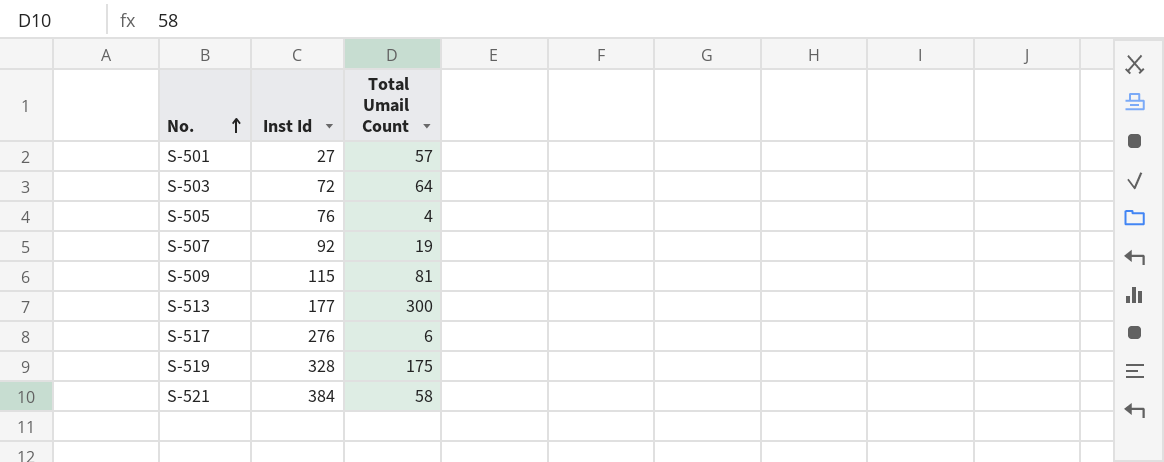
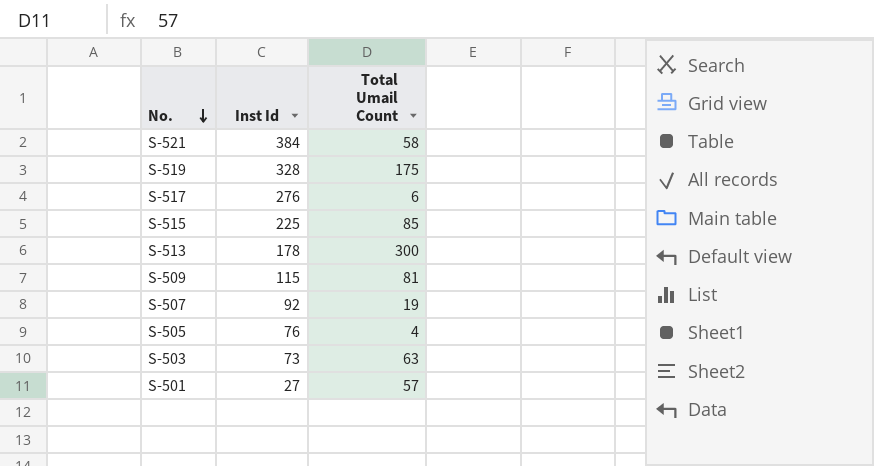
row order: No. ascending -> No. descending
row S-515: none -> 225 | 85
S-513 | Inst Id: 177 -> 178
S-503 | Inst Id: 72 -> 73
S-503 | Total Umail Count: 64 -> 63

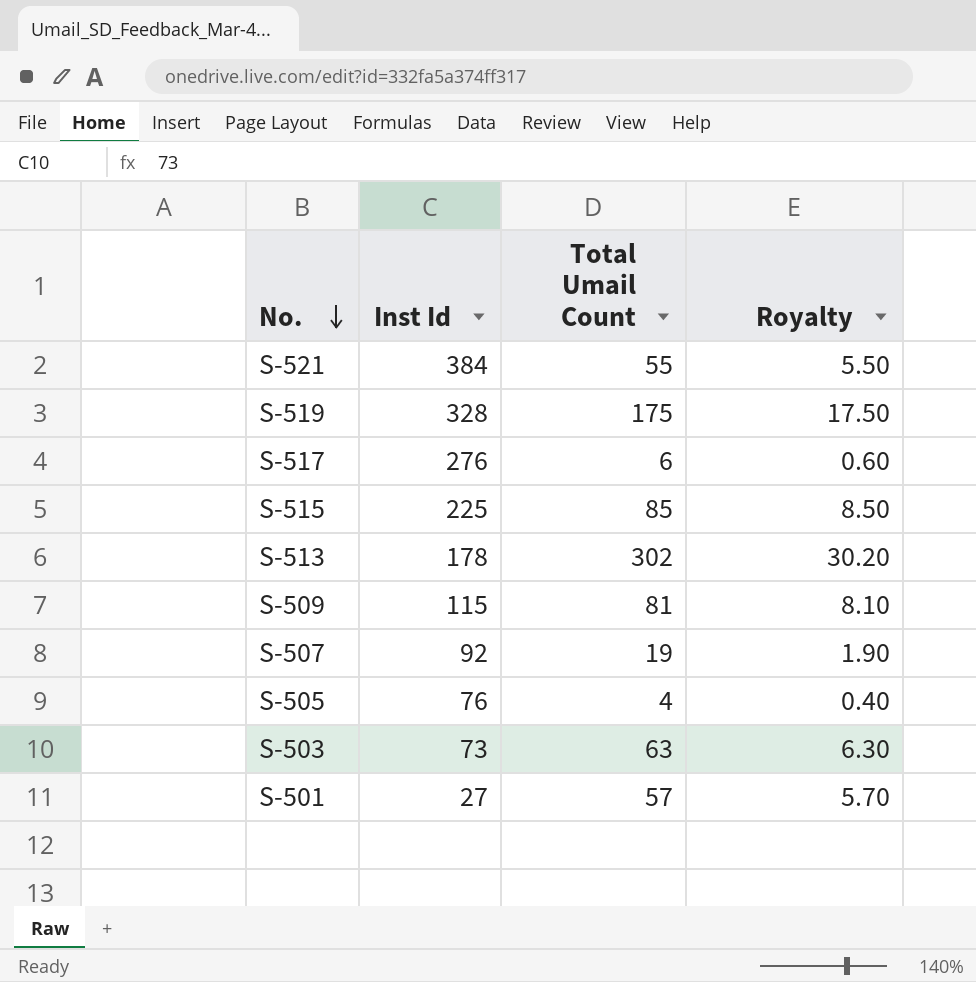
column Royalty | formula: none -> [Total Umail Count] * 0.1
S-521 | Total Umail Count: 58 -> 55
S-513 | Total Umail Count: 300 -> 302

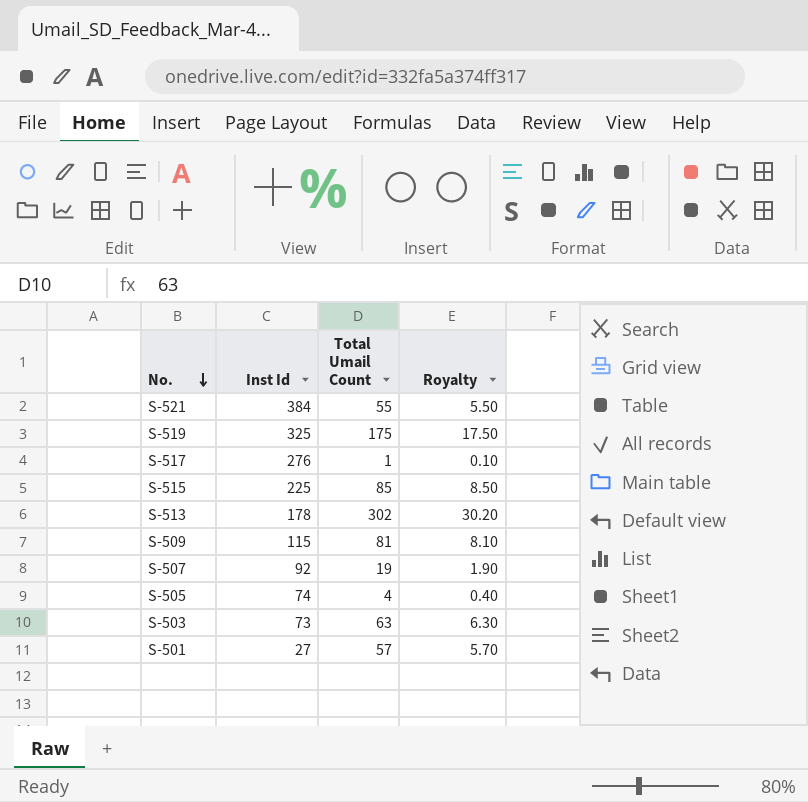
S-519 | Inst Id: 328 -> 325
S-517 | Total Umail Count: 6 -> 1
S-517 | Royalty: 0.60 -> 0.10
S-505 | Inst Id: 76 -> 74

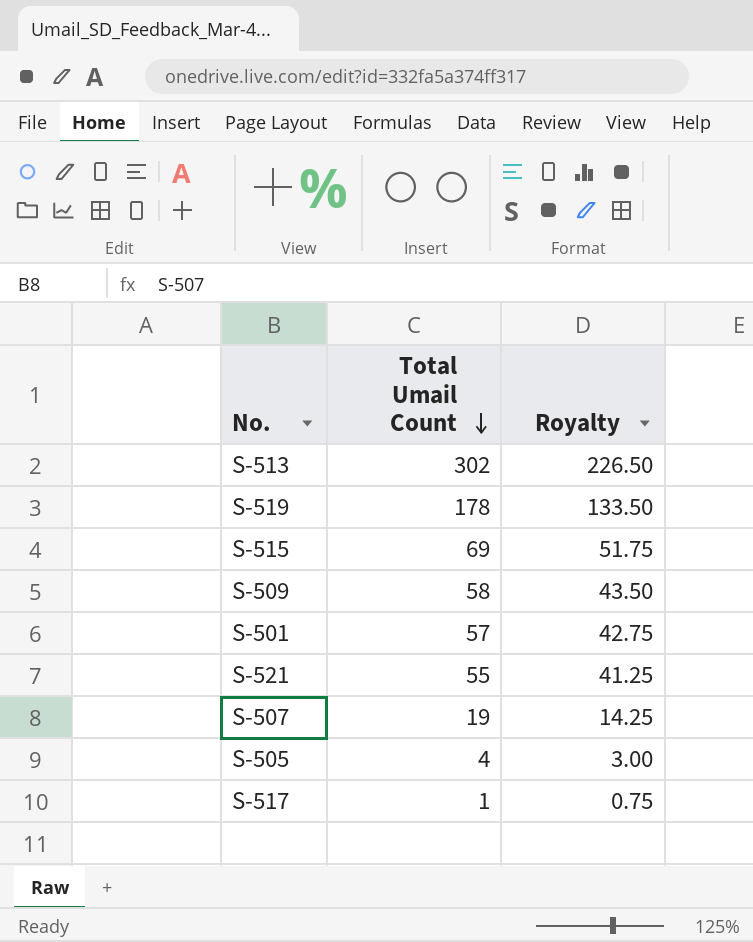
row order: No. descending -> Total Umail Count descending
column Inst Id | position: 2 -> none
column Royalty | formula: [Total Umail Count] * 0.1 -> [Total Umail Count] * 0.75
row S-503: 73 | 63 | 6.30 -> none
S-519 | Total Umail Count: 175 -> 178
S-515 | Total Umail Count: 85 -> 69
S-509 | Total Umail Count: 81 -> 58

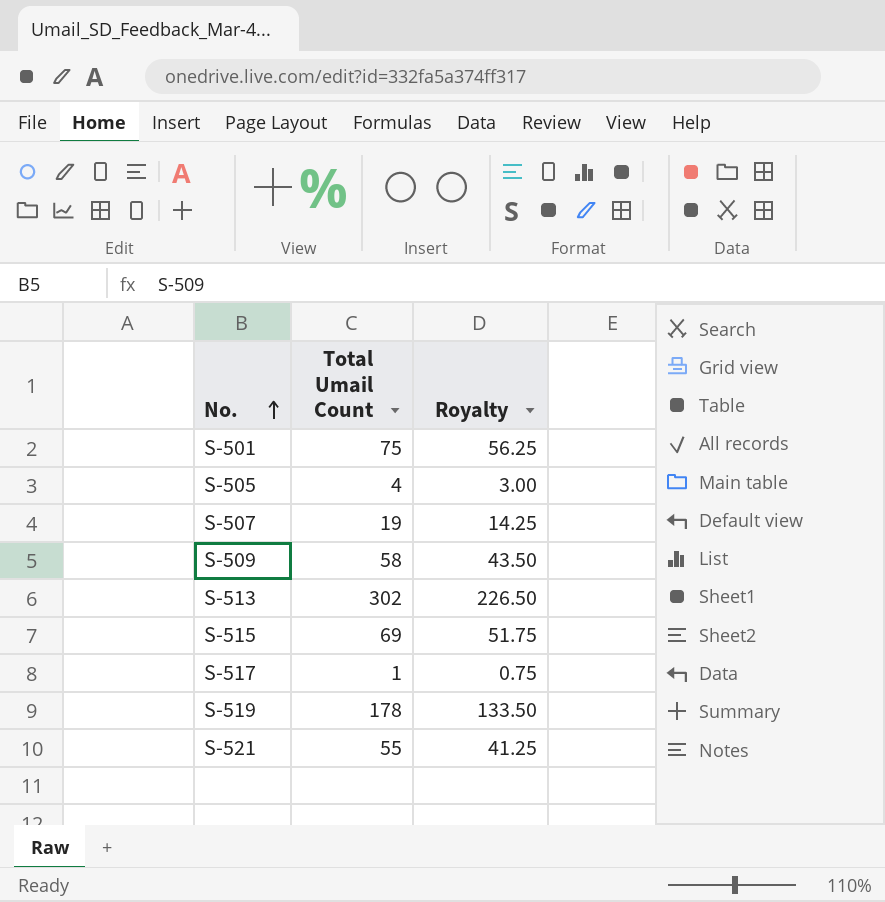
row order: Total Umail Count descending -> No. ascending
S-501 | Total Umail Count: 57 -> 75
S-501 | Royalty: 42.75 -> 56.25

